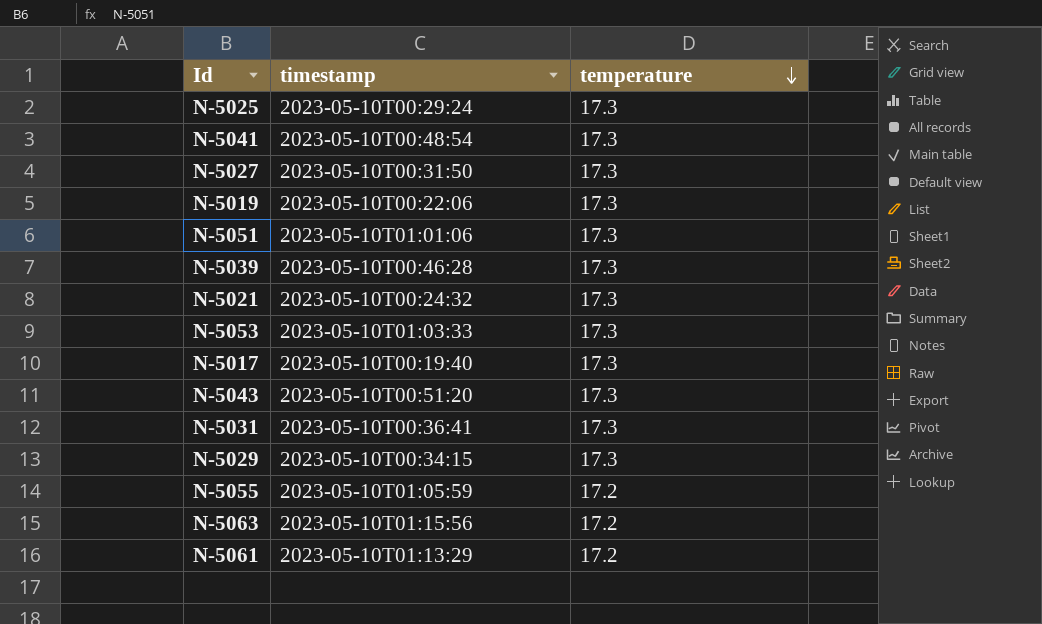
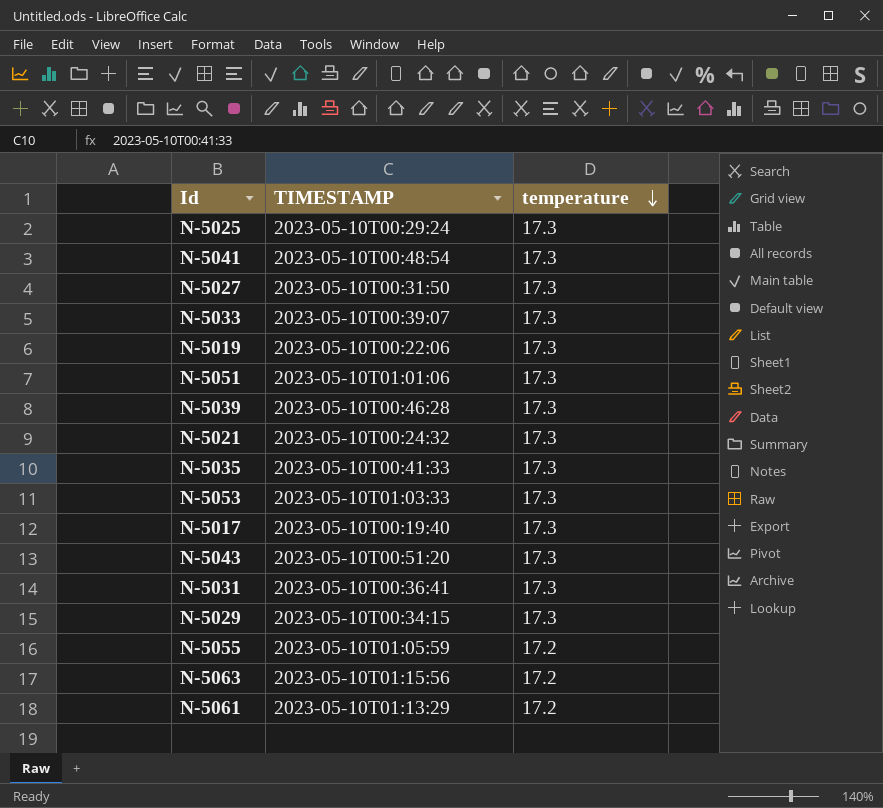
column name: timestamp -> TIMESTAMP
row N-5033: none -> 2023-05-10T00:39:07 | 17.3
row N-5035: none -> 2023-05-10T00:41:33 | 17.3

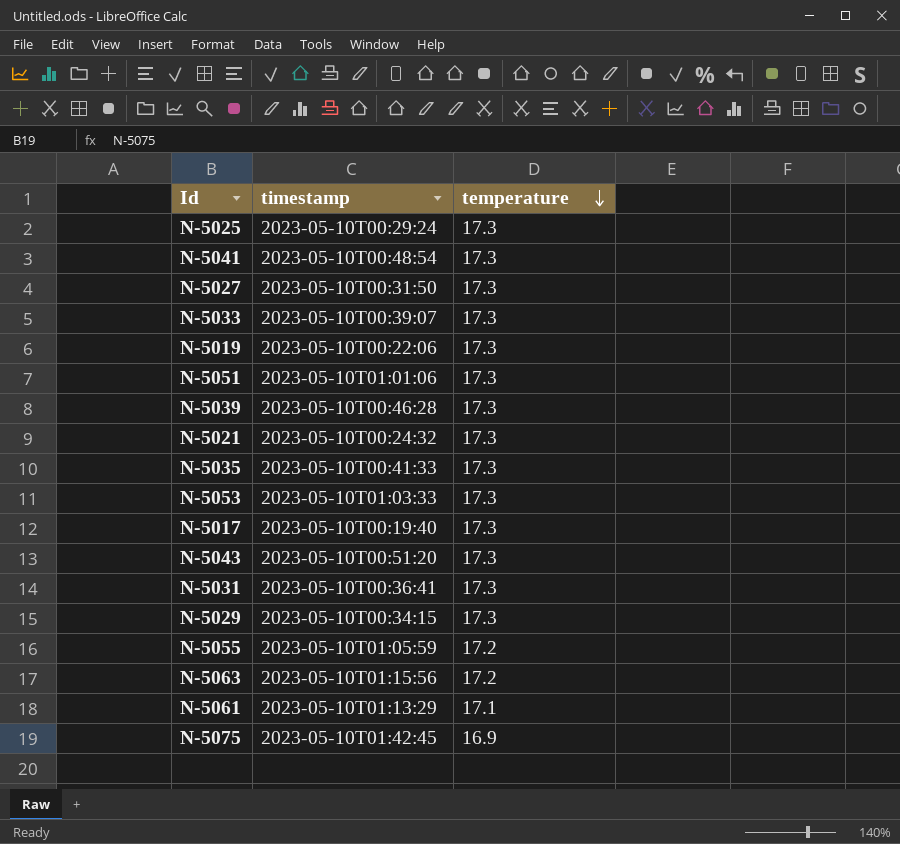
column name: TIMESTAMP -> timestamp
N-5061 | temperature: 17.2 -> 17.1
row N-5075: none -> 2023-05-10T01:42:45 | 16.9

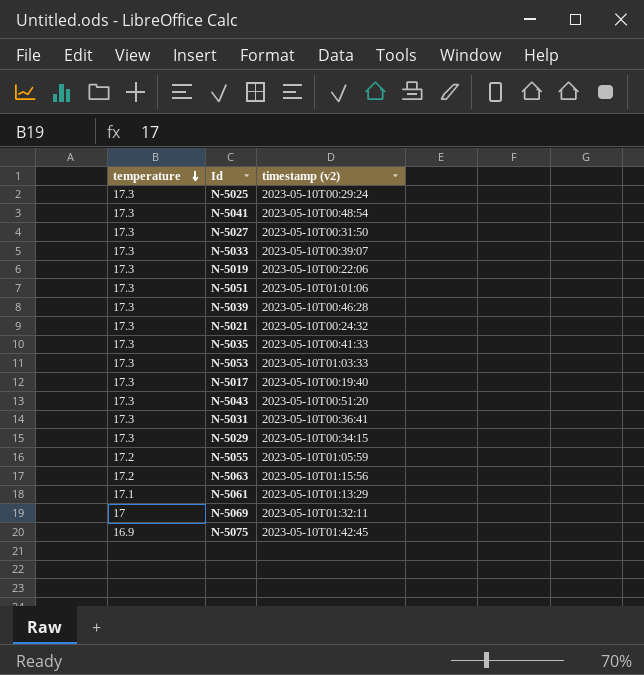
column temperature | position: 3 -> 1
column name: timestamp -> timestamp (v2)
row N-5069: none -> 17 | 2023-05-10T01:32:11

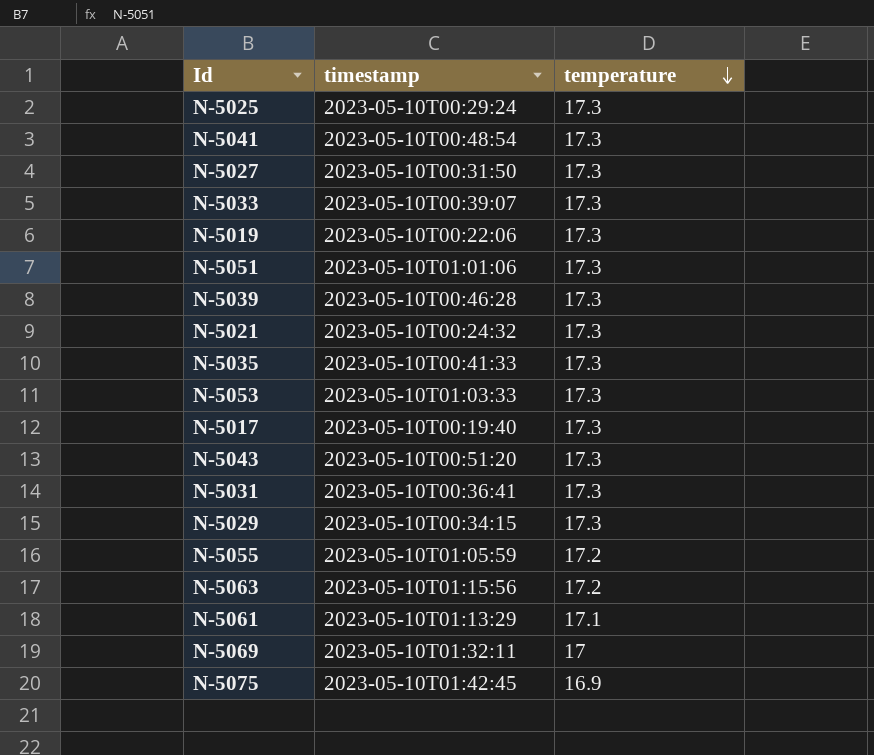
column name: timestamp (v2) -> timestamp
column temperature | position: 1 -> 3

